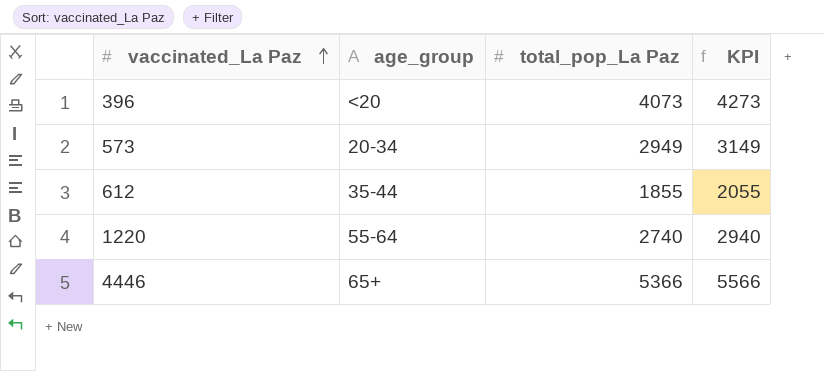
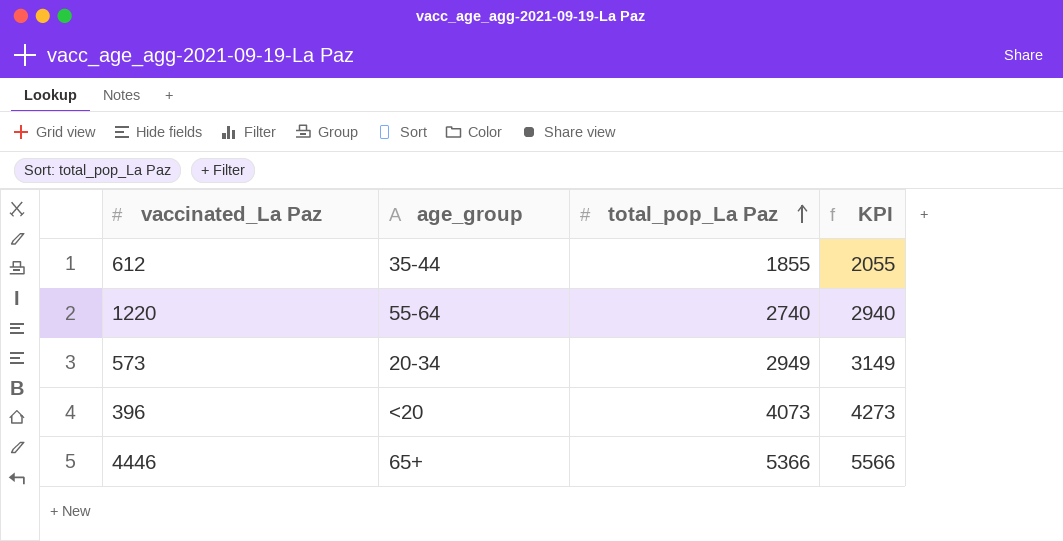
row order: vaccinated_La Paz ascending -> total_pop_La Paz ascending

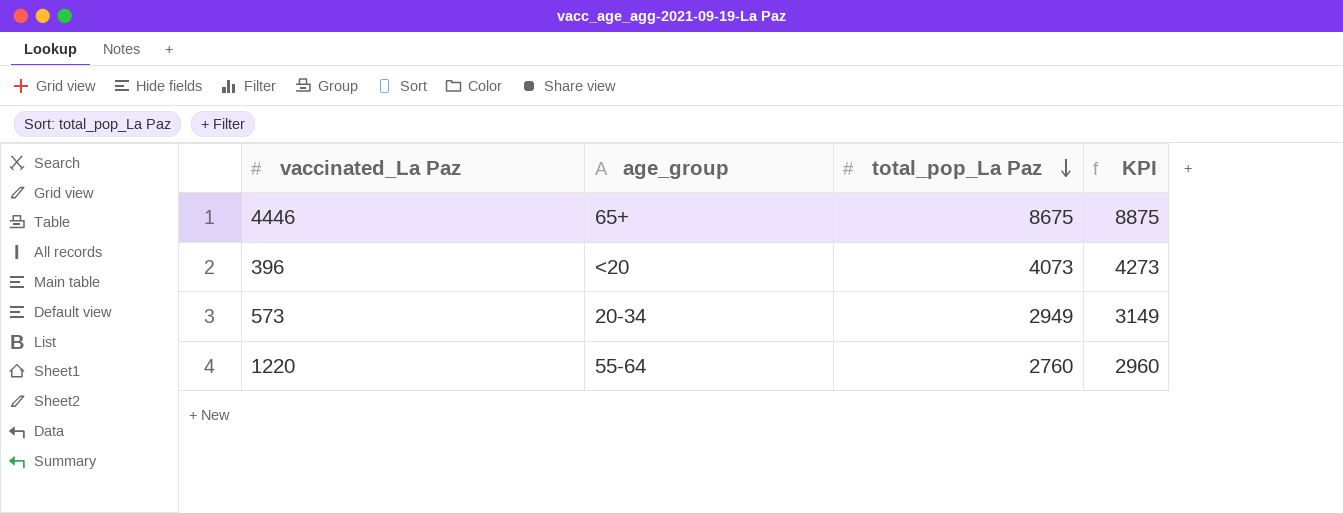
row order: total_pop_La Paz ascending -> total_pop_La Paz descending
row 612: 35-44 | 1855 | 2055 -> none
4446 | total_pop_La Paz: 5366 -> 8675
4446 | KPI: 5566 -> 8875
1220 | total_pop_La Paz: 2740 -> 2760
1220 | KPI: 2940 -> 2960

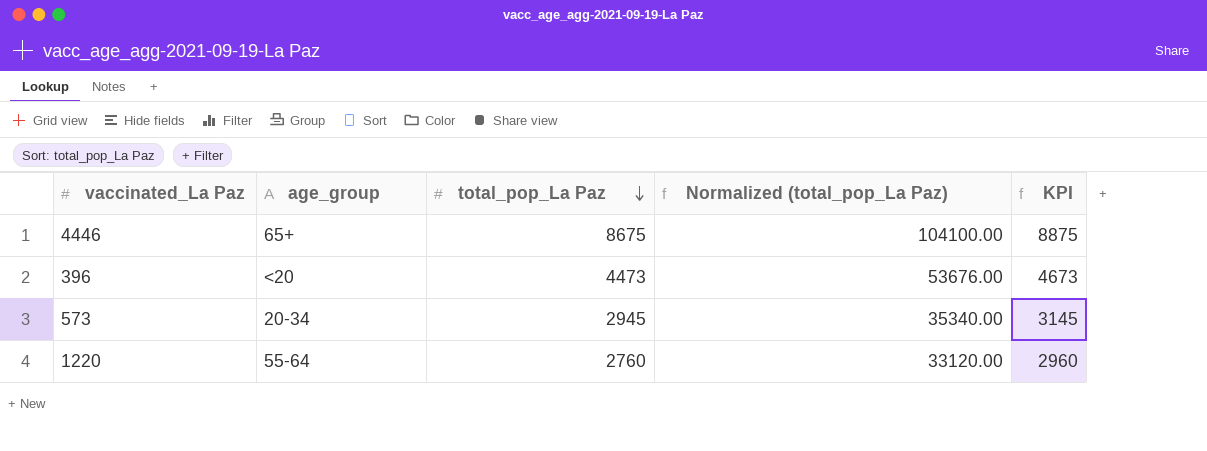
column Normalized (total_pop_La Paz) | formula: none -> [total_pop_La Paz] * 12
396 | total_pop_La Paz: 4073 -> 4473
396 | KPI: 4273 -> 4673
573 | total_pop_La Paz: 2949 -> 2945
573 | KPI: 3149 -> 3145

